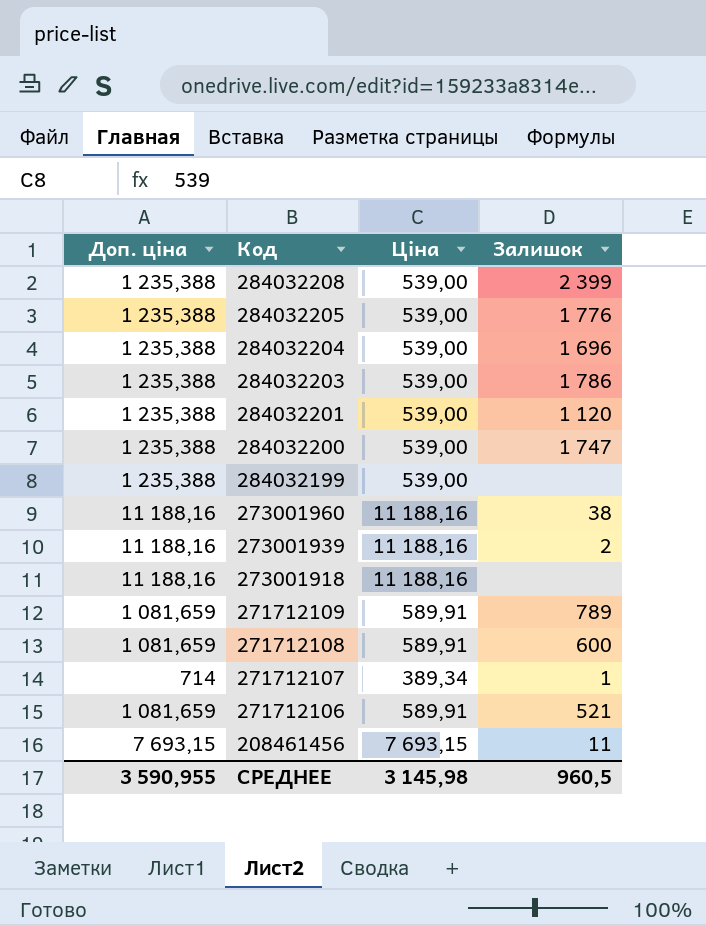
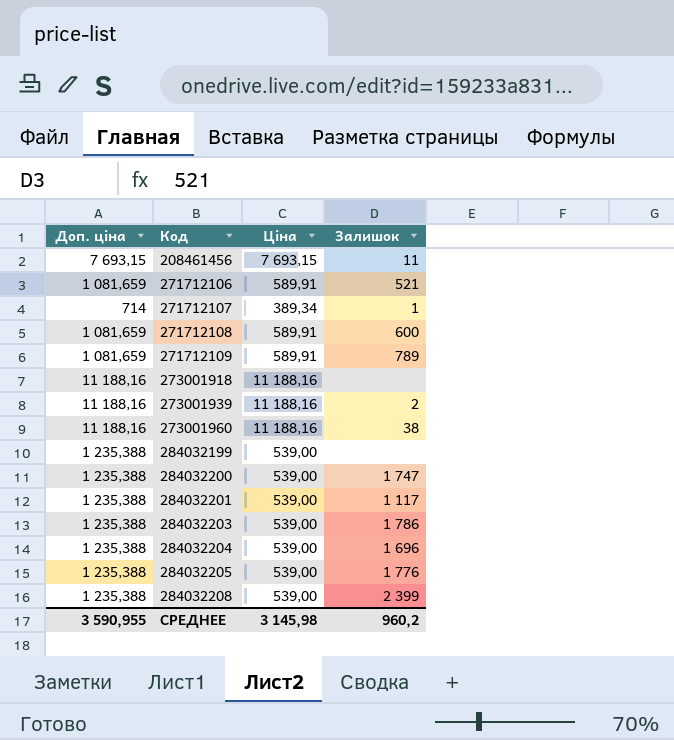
row order: Код descending -> Код ascending
284032201 | Залишок: 1 120 -> 1 117
СРЕДНЕЕ | Залишок: 960,5 -> 960,2

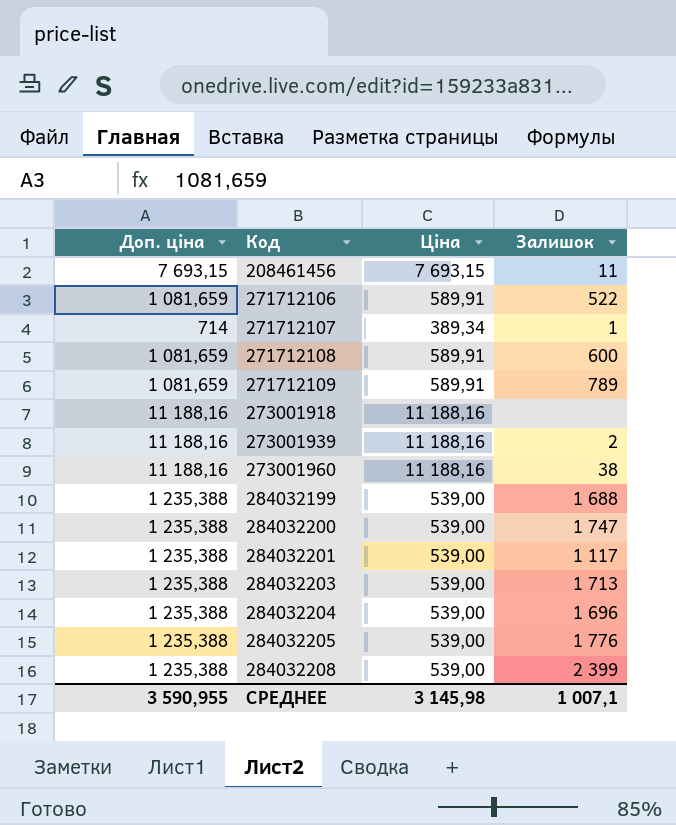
271712106 | Залишок: 521 -> 522
284032199 | Залишок: none -> 1 688
284032203 | Залишок: 1 786 -> 1 713
СРЕДНЕЕ | Залишок: 960,2 -> 1 007,1

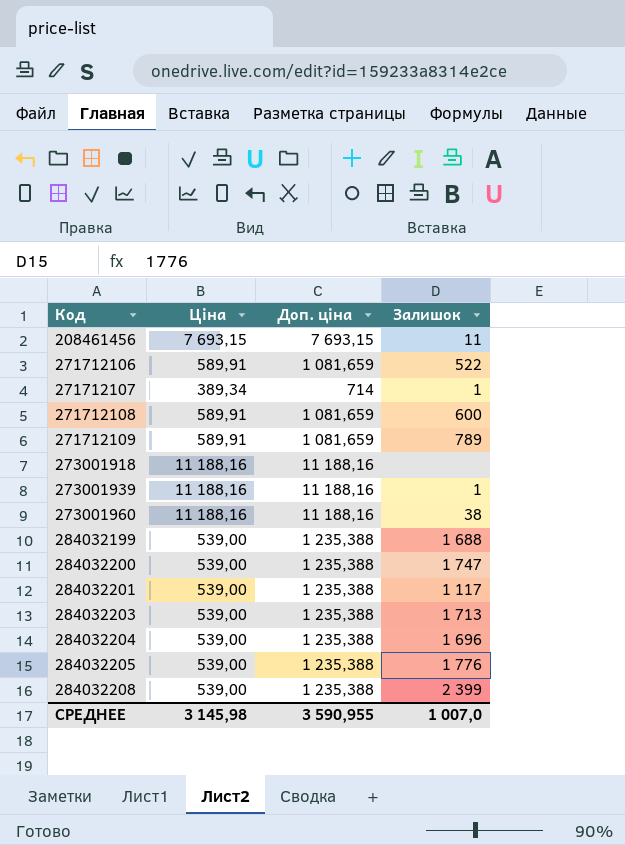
column Доп. ціна | position: 1 -> 3
273001939 | Залишок: 2 -> 1
СРЕДНЕЕ | Залишок: 1 007,1 -> 1 007,0

